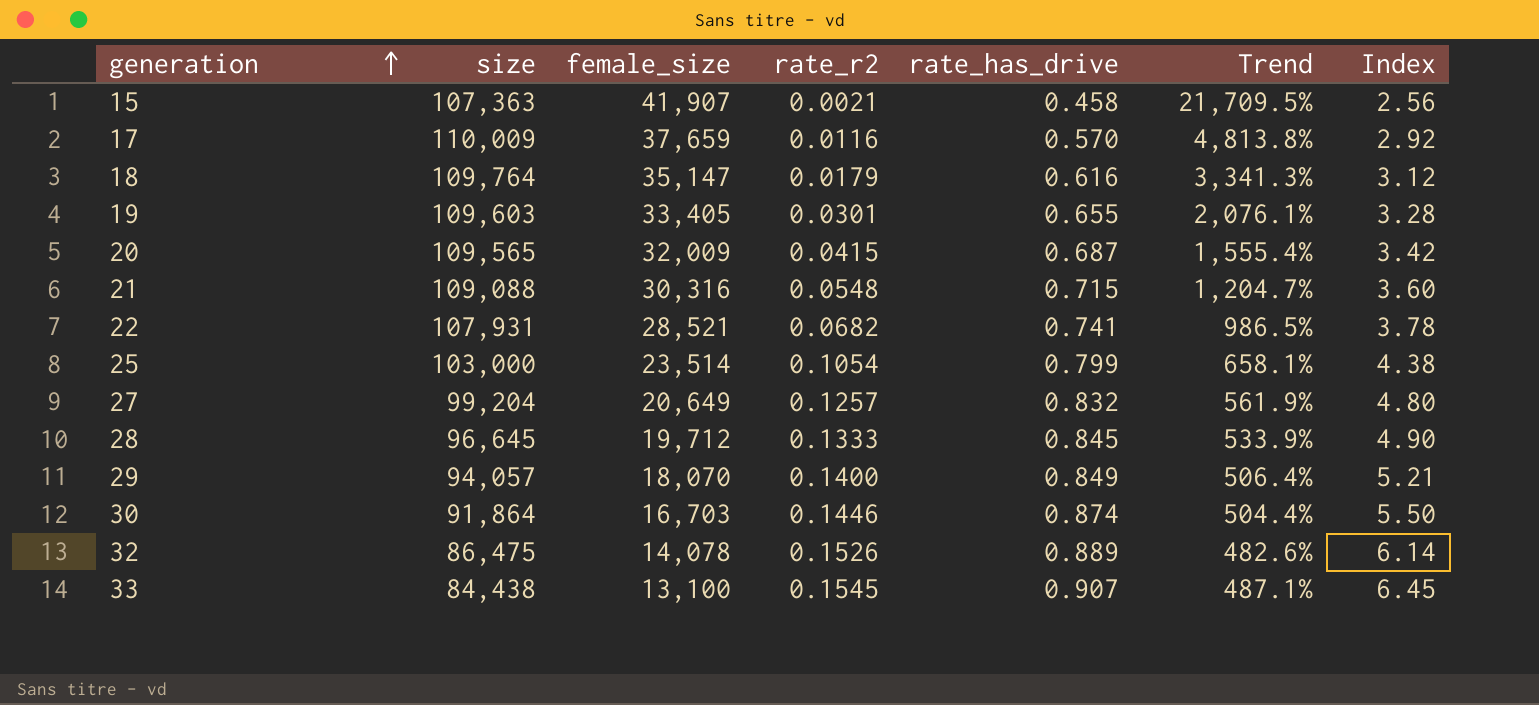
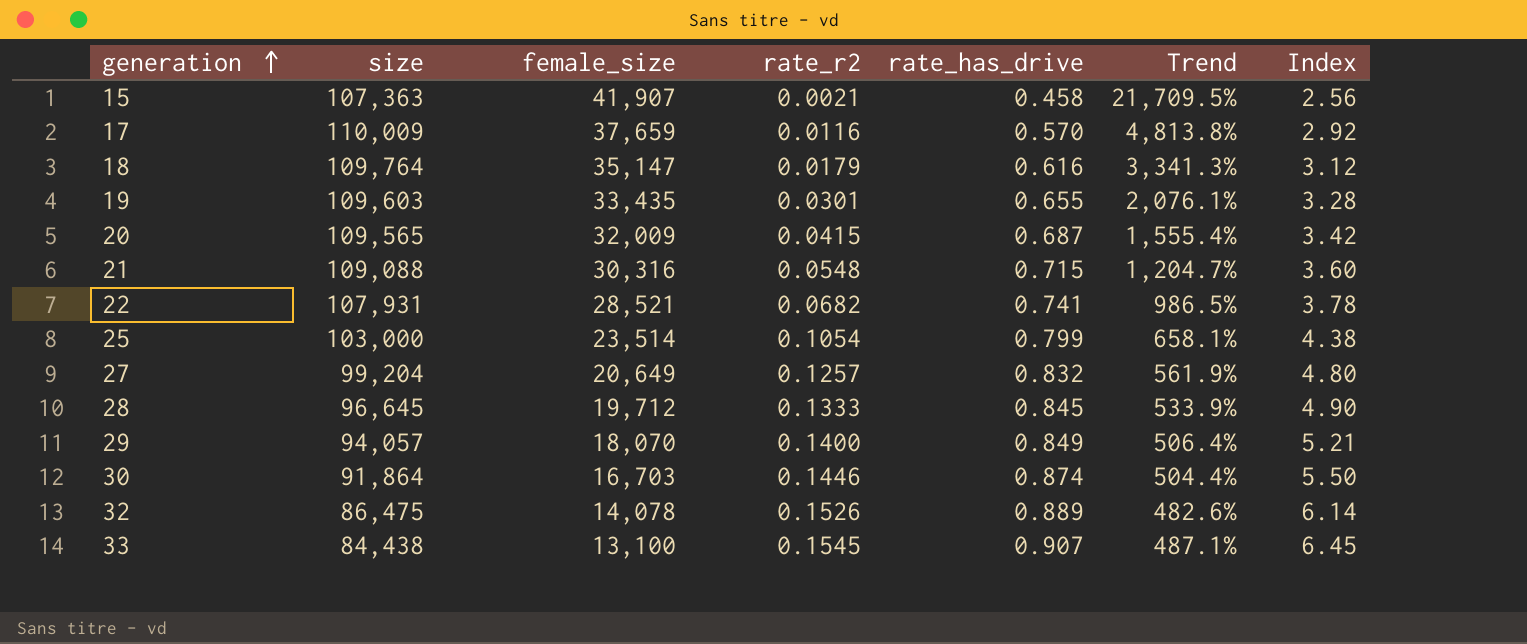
19 | female_size: 33,405 -> 33,435

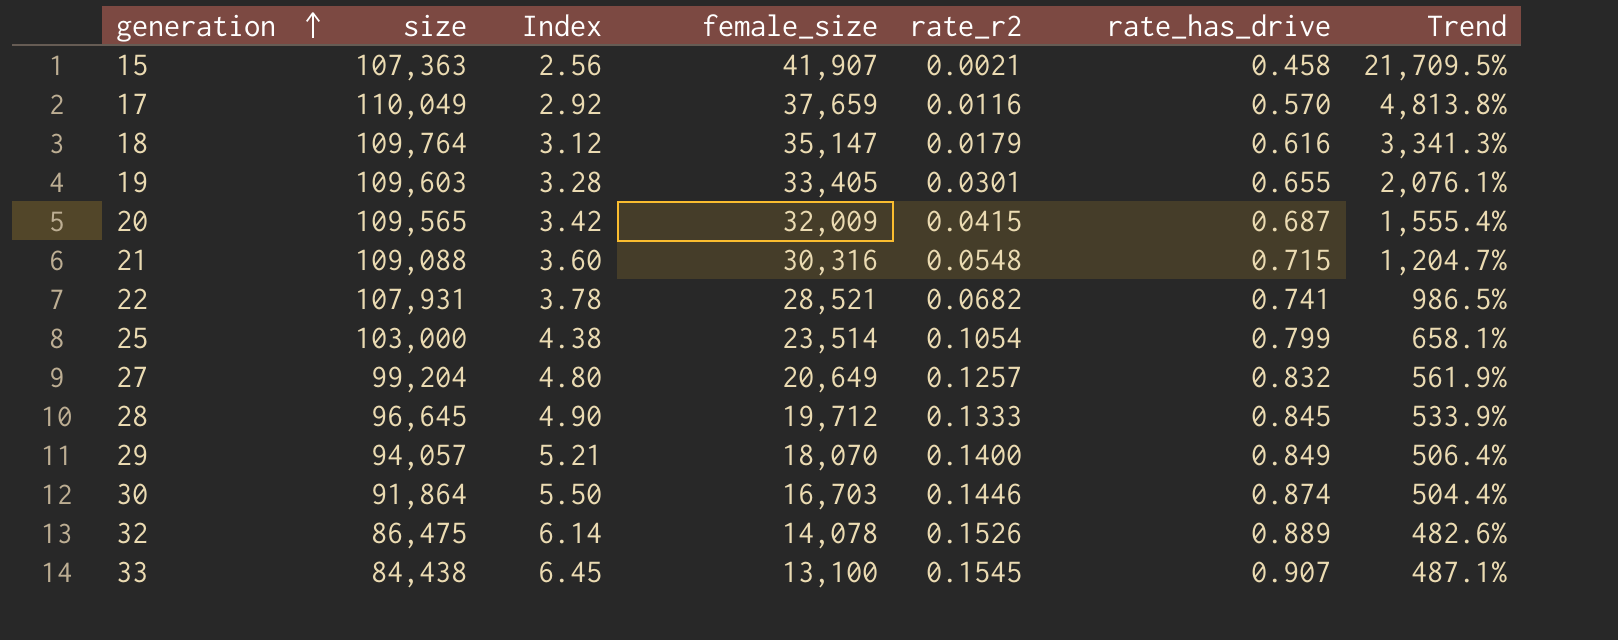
column Index | position: 7 -> 3
17 | size: 110,009 -> 110,049
19 | female_size: 33,435 -> 33,405

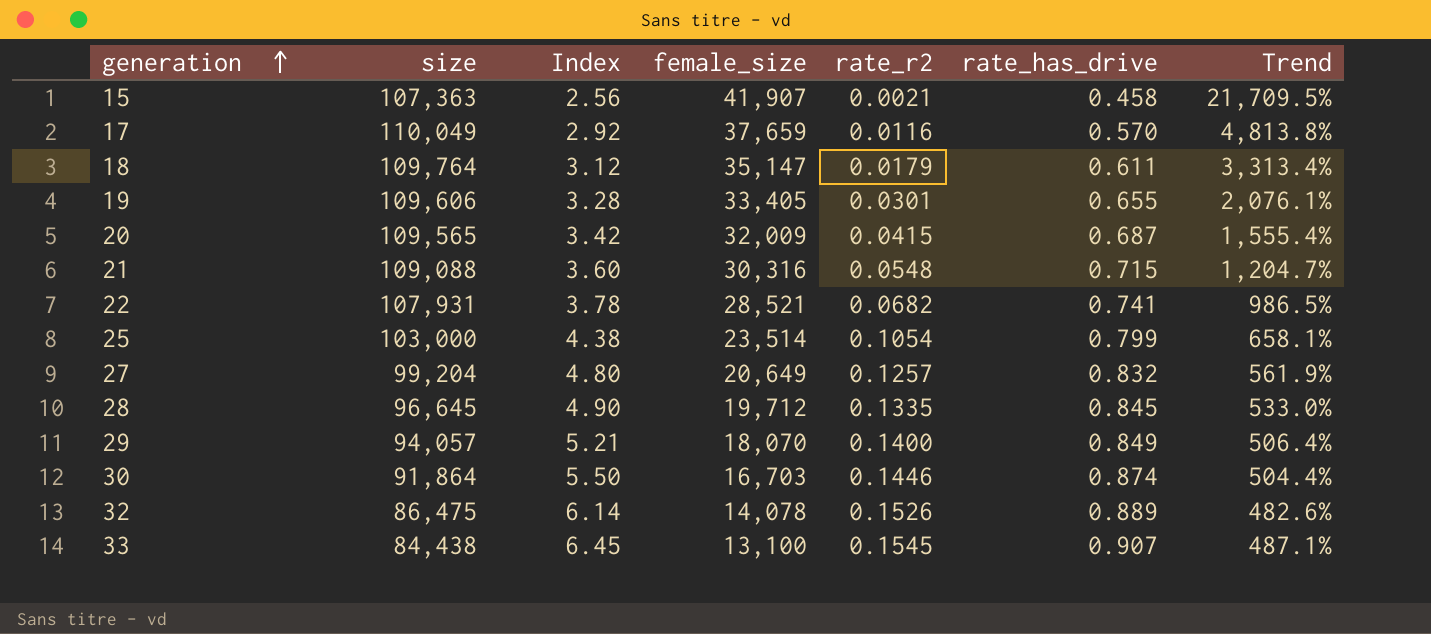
18 | rate_has_drive: 0.616 -> 0.611
18 | Trend: 3,341.3% -> 3,313.4%
19 | size: 109,603 -> 109,606
28 | rate_r2: 0.1333 -> 0.1335
28 | Trend: 533.9% -> 533.0%

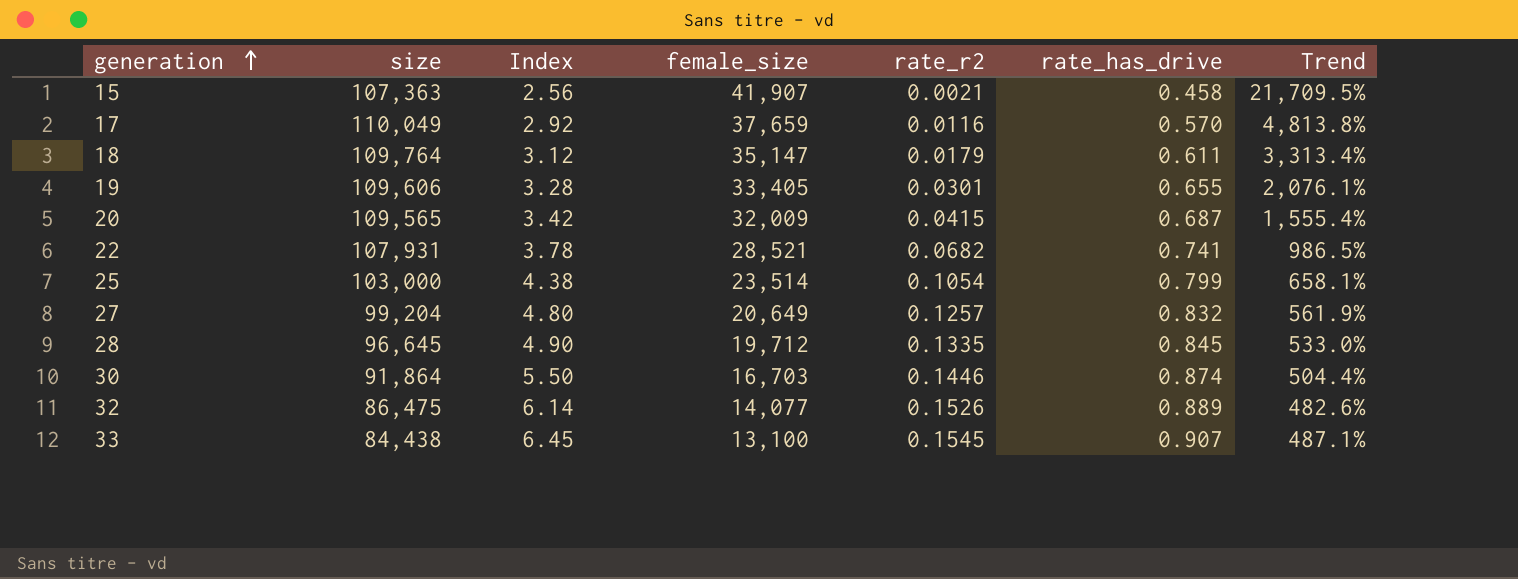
row 21: 109,088 | 3.60 | 30,316 | 0.0548 | 0.715 | 1,204.7% -> none
row 29: 94,057 | 5.21 | 18,070 | 0.1400 | 0.849 | 506.4% -> none
32 | female_size: 14,078 -> 14,077

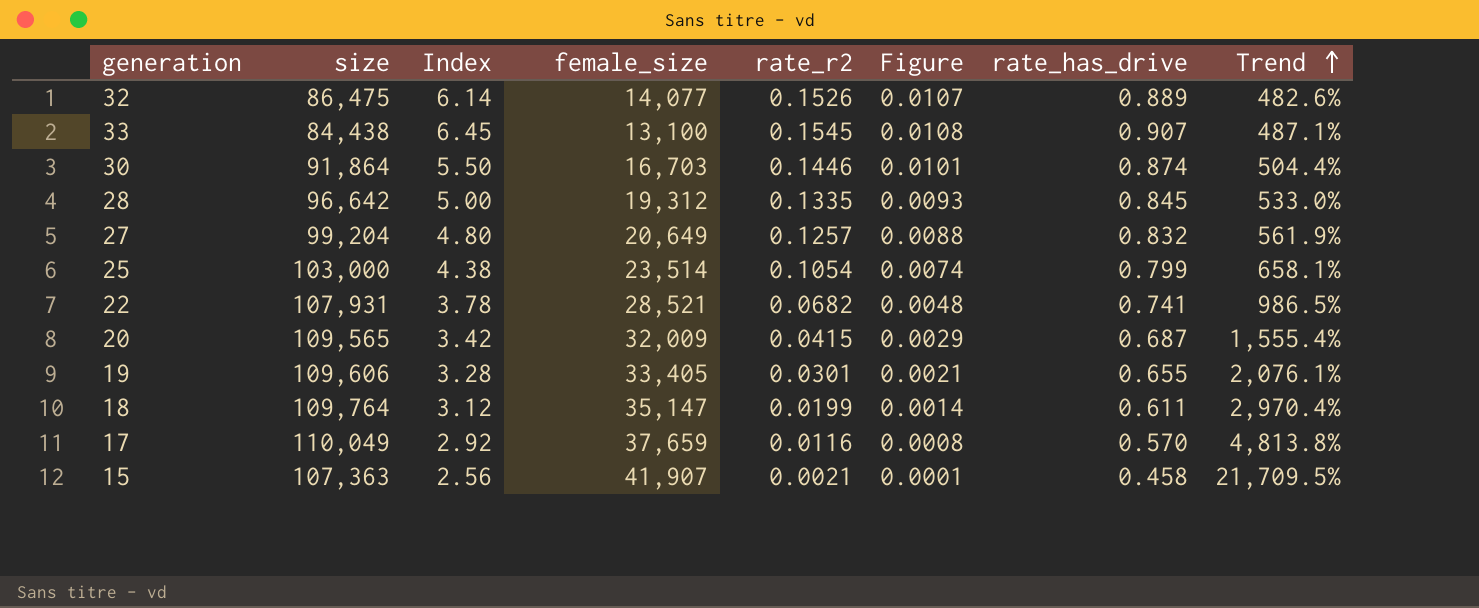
row order: generation ascending -> Trend ascending
column Figure | formula: none -> [rate_r2] * 0.07
28 | size: 96,645 -> 96,642
28 | Index: 4.90 -> 5.00
28 | female_size: 19,712 -> 19,312
18 | rate_r2: 0.0179 -> 0.0199
18 | Trend: 3,313.4% -> 2,970.4%

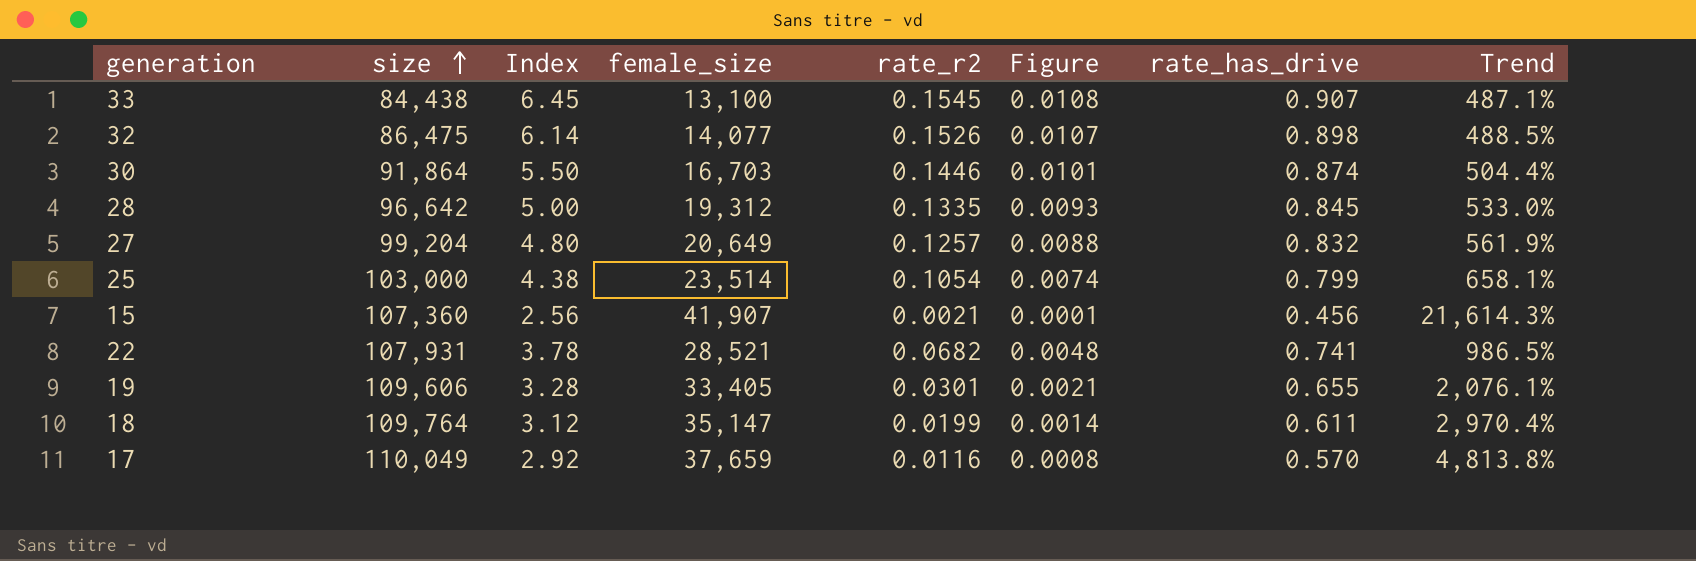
row order: Trend ascending -> size ascending
row 20: 109,565 | 3.42 | 32,009 | 0.0415 | 0.0029 | 0.687 | 1,555.4% -> none
32 | rate_has_drive: 0.889 -> 0.898
32 | Trend: 482.6% -> 488.5%
15 | size: 107,363 -> 107,360
15 | rate_has_drive: 0.458 -> 0.456
15 | Trend: 21,709.5% -> 21,614.3%

